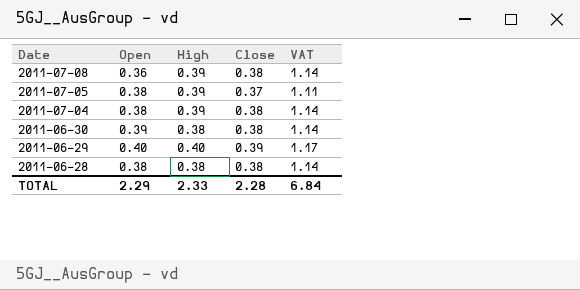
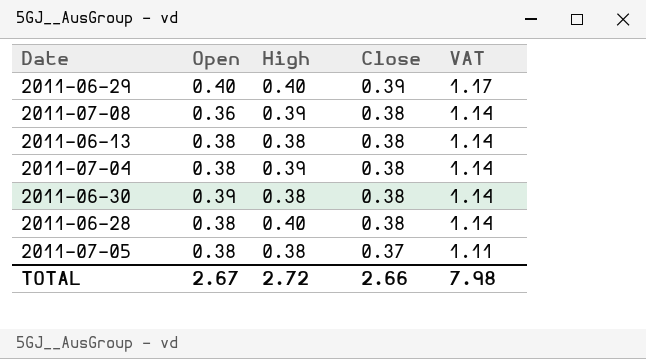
row order: Date descending -> Close descending
row 2011-06-13: none -> 0.38 | 0.38 | 0.38 | 1.14
2011-06-28 | High: 0.38 -> 0.40
2011-07-05 | High: 0.39 -> 0.38
TOTAL | Open: 2.29 -> 2.67
TOTAL | High: 2.33 -> 2.72
TOTAL | Close: 2.28 -> 2.66
TOTAL | VAT: 6.84 -> 7.98

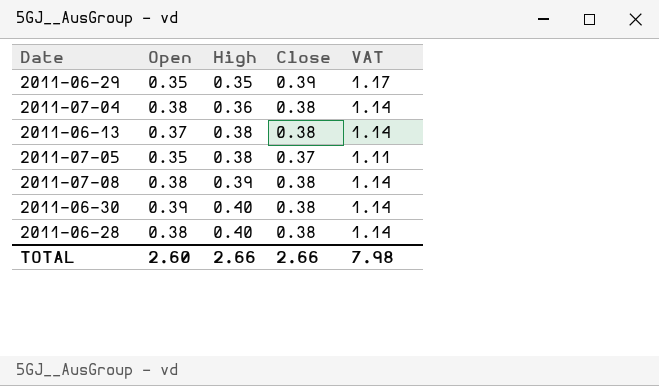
row order: Close descending -> High ascending
2011-06-29 | Open: 0.40 -> 0.35
2011-06-29 | High: 0.40 -> 0.35
2011-07-04 | High: 0.39 -> 0.36
2011-06-13 | Open: 0.38 -> 0.37
2011-07-05 | Open: 0.38 -> 0.35
2011-07-08 | Open: 0.36 -> 0.38
2011-06-30 | High: 0.38 -> 0.40
TOTAL | Open: 2.67 -> 2.60
TOTAL | High: 2.72 -> 2.66

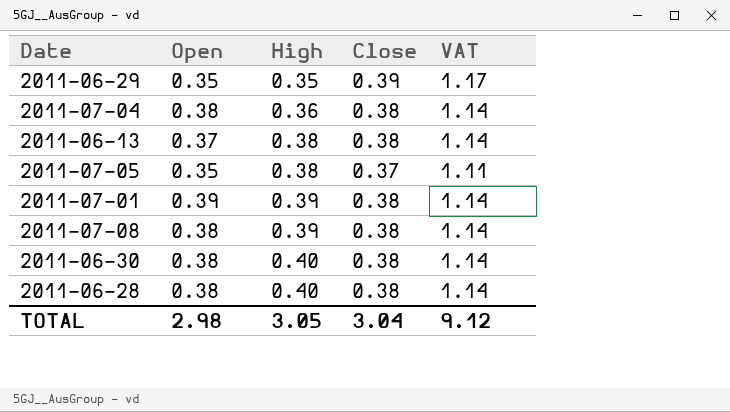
row 2011-07-01: none -> 0.39 | 0.39 | 0.38 | 1.14
2011-06-30 | Open: 0.39 -> 0.38
TOTAL | Open: 2.60 -> 2.98
TOTAL | High: 2.66 -> 3.05
TOTAL | Close: 2.66 -> 3.04
TOTAL | VAT: 7.98 -> 9.12

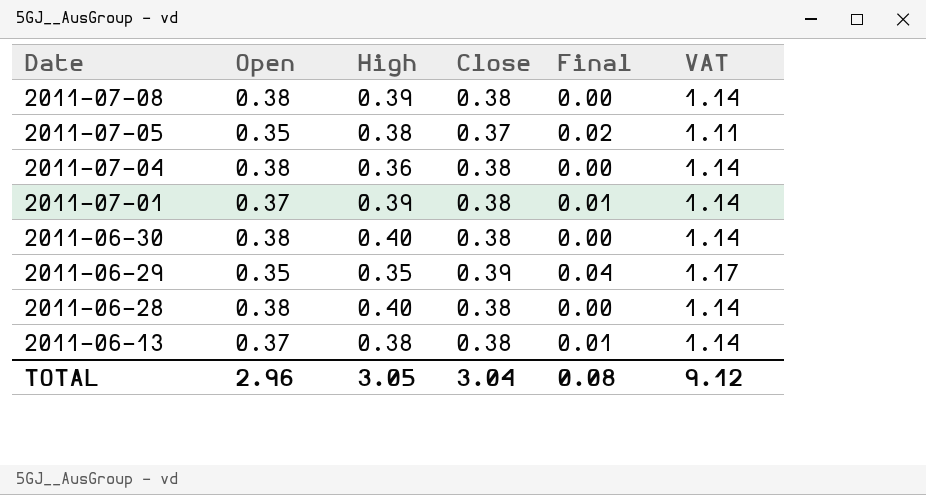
row order: High ascending -> Date descending
column Final | formula: none -> [Close] - [Open]
2011-07-01 | Open: 0.39 -> 0.37
TOTAL | Open: 2.98 -> 2.96

